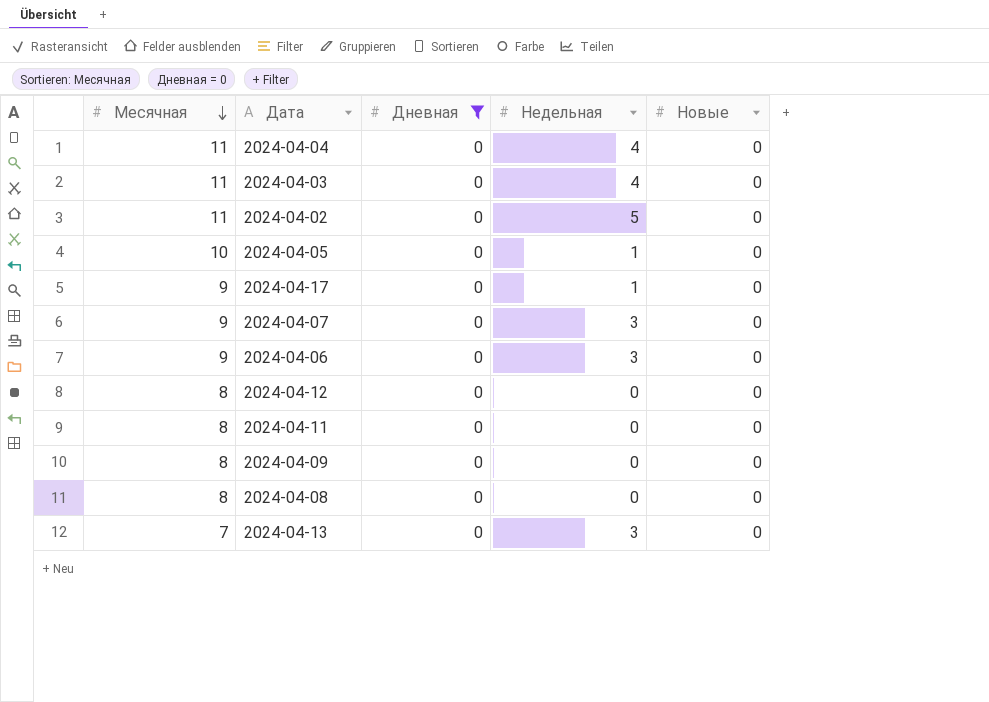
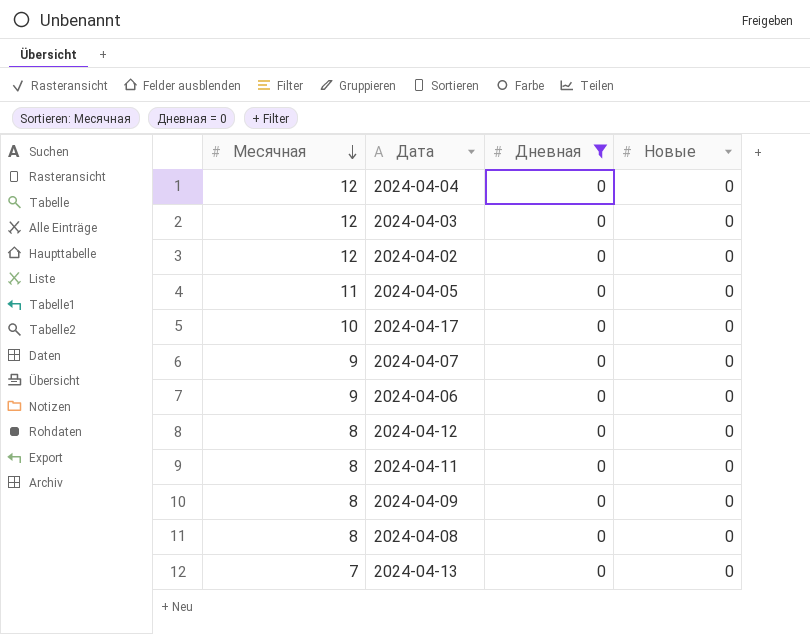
column Недельная | position: 4 -> none
2024-04-04 | Месячная: 11 -> 12
2024-04-03 | Месячная: 11 -> 12
2024-04-02 | Месячная: 11 -> 12
2024-04-05 | Месячная: 10 -> 11
2024-04-17 | Месячная: 9 -> 10

